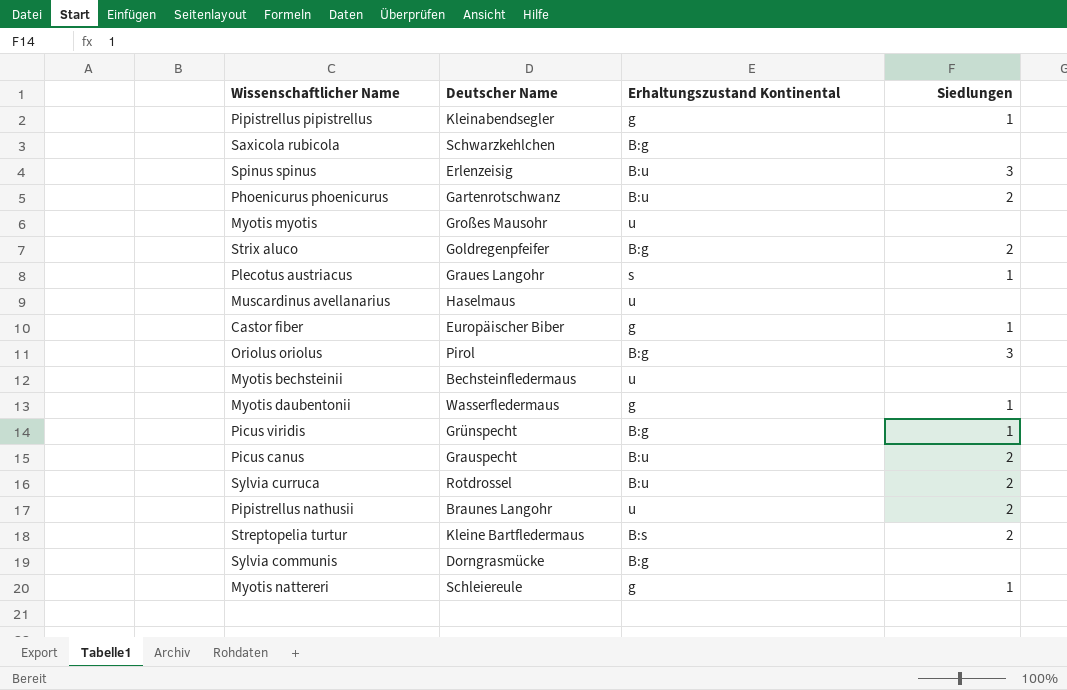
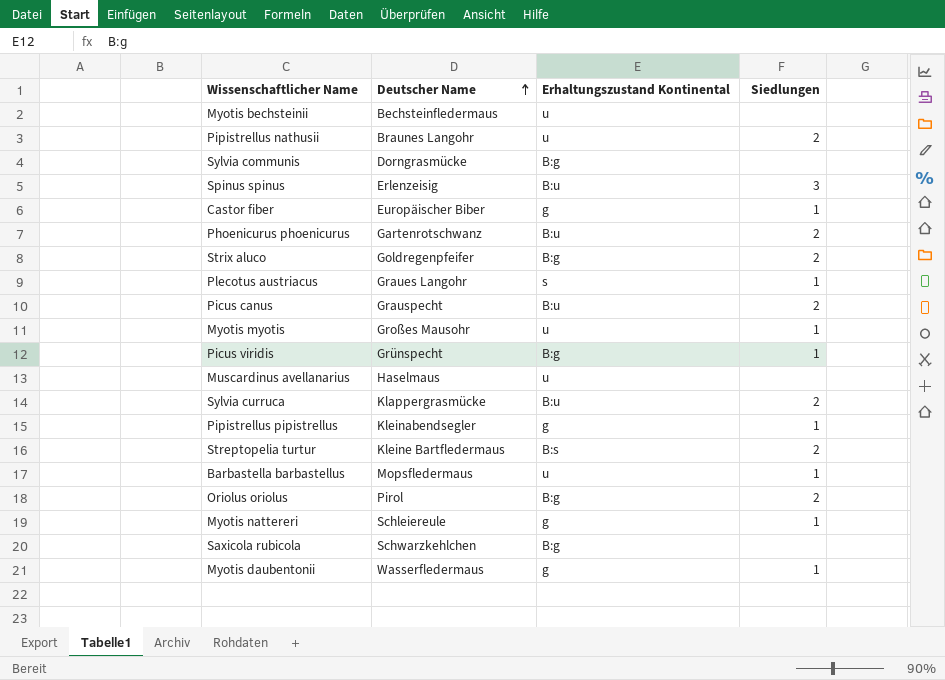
row order: none -> Deutscher Name ascending
Myotis myotis | Siedlungen: none -> 1
Sylvia curruca | Deutscher Name: Rotdrossel -> Klappergrasmücke
row Barbastella barbastellus: none -> Mopsfledermaus | u | 1
Oriolus oriolus | Siedlungen: 3 -> 2

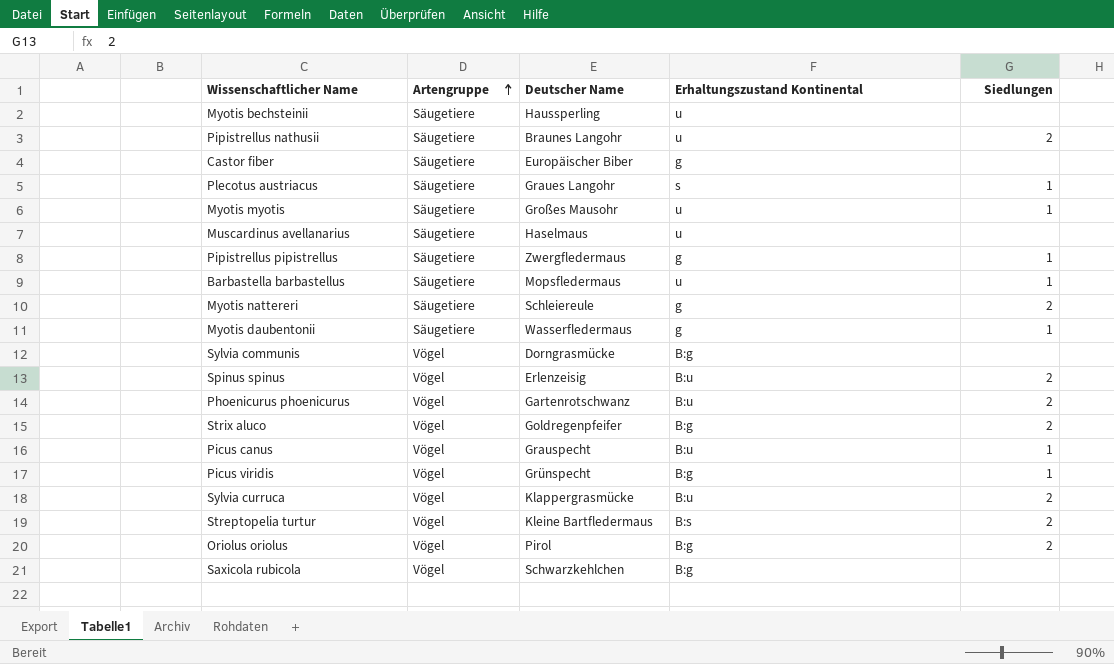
row order: Deutscher Name ascending -> Artengruppe ascending
column Artengruppe | position: none -> 2
Myotis bechsteinii | Deutscher Name: Bechsteinfledermaus -> Haussperling
Castor fiber | Siedlungen: 1 -> none
Pipistrellus pipistrellus | Deutscher Name: Kleinabendsegler -> Zwergfledermaus
Myotis nattereri | Siedlungen: 1 -> 2
Spinus spinus | Siedlungen: 3 -> 2
Picus canus | Siedlungen: 2 -> 1

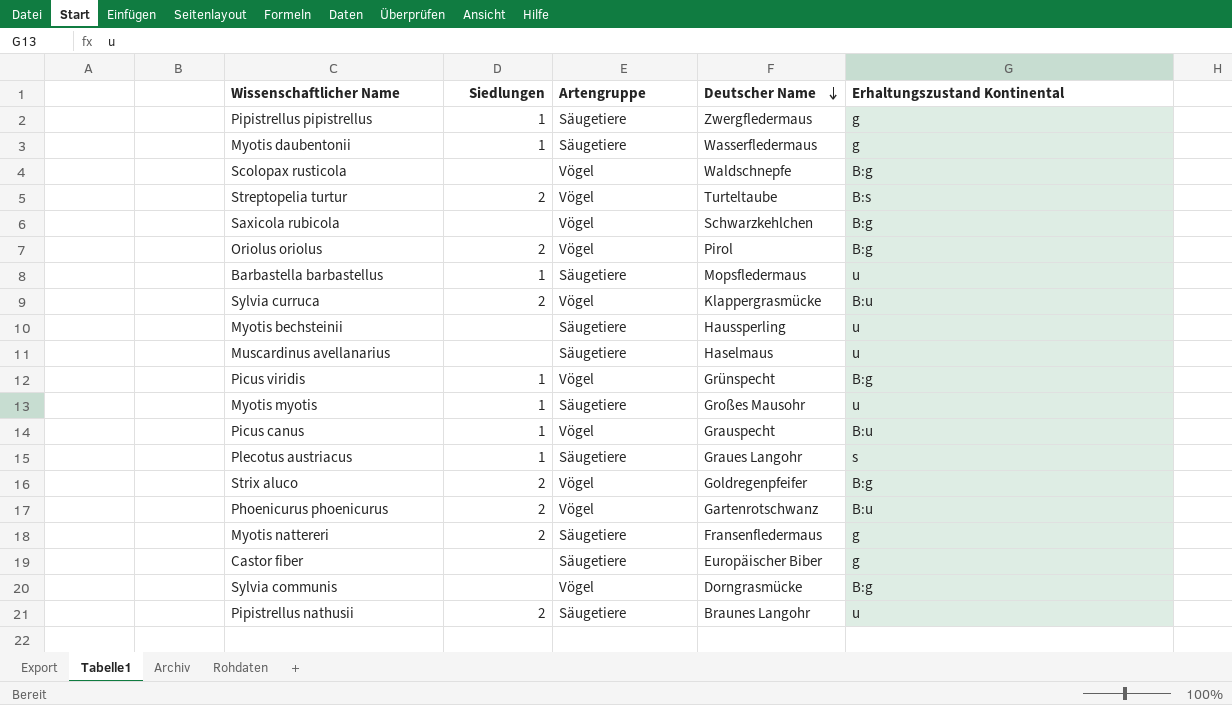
row order: Artengruppe ascending -> Deutscher Name descending
column Siedlungen | position: 5 -> 2
row Spinus spinus: Vögel | Erlenzeisig | B:u | 2 -> none
row Scolopax rusticola: none -> none | Vögel | Waldschnepfe | B:g
Streptopelia turtur | Deutscher Name: Kleine Bartfledermaus -> Turteltaube
Myotis nattereri | Deutscher Name: Schleiereule -> Fransenfledermaus

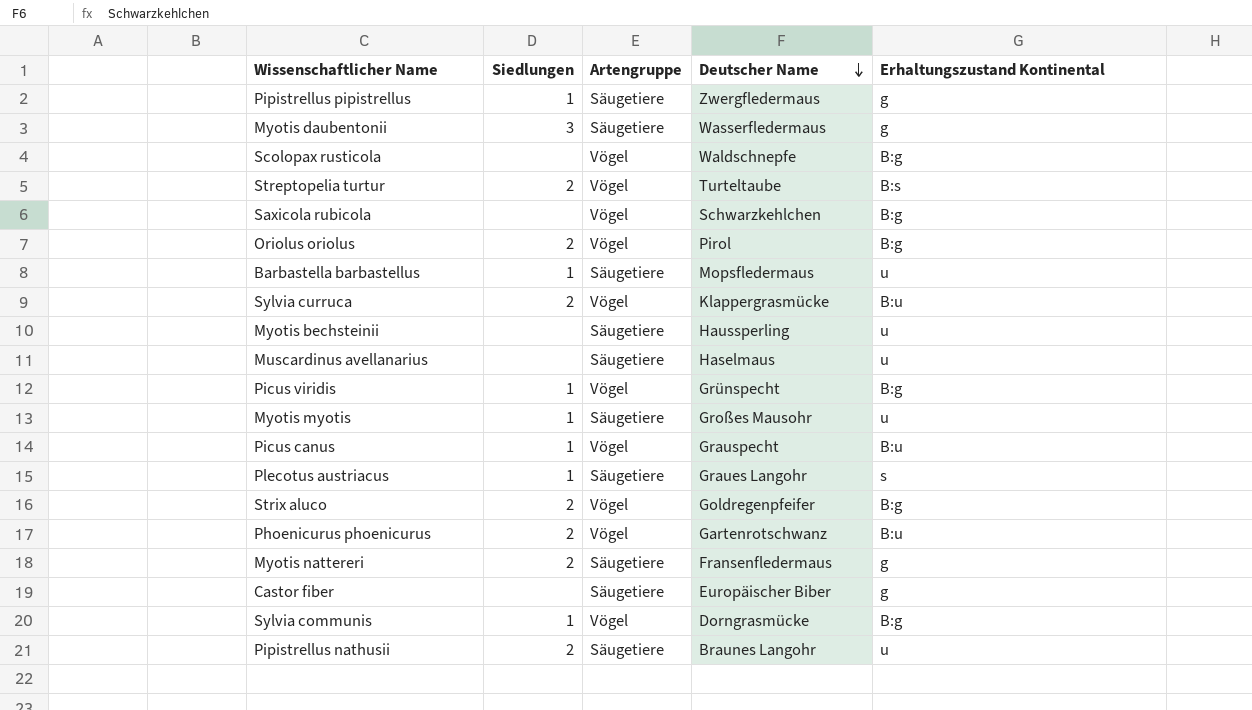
Myotis daubentonii | Siedlungen: 1 -> 3
Sylvia communis | Siedlungen: none -> 1

